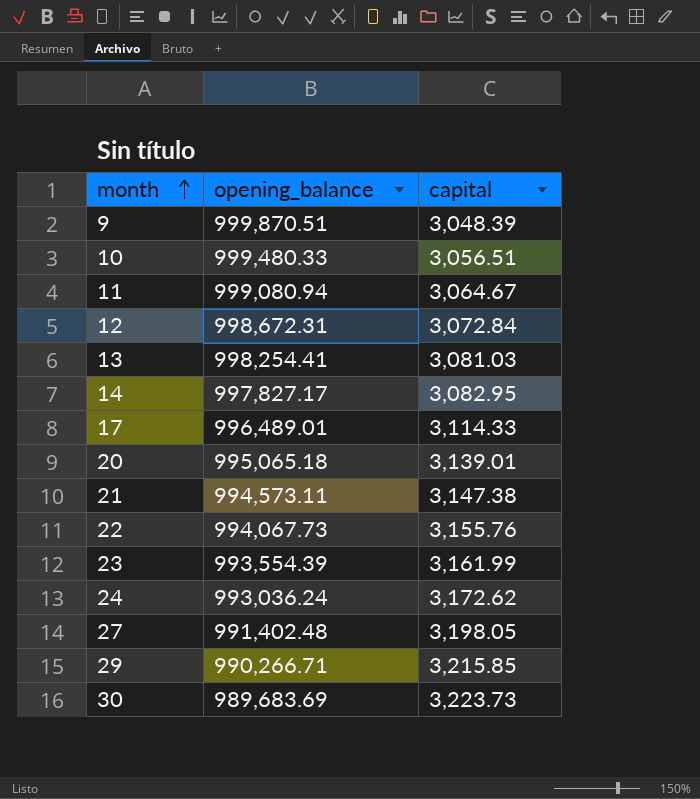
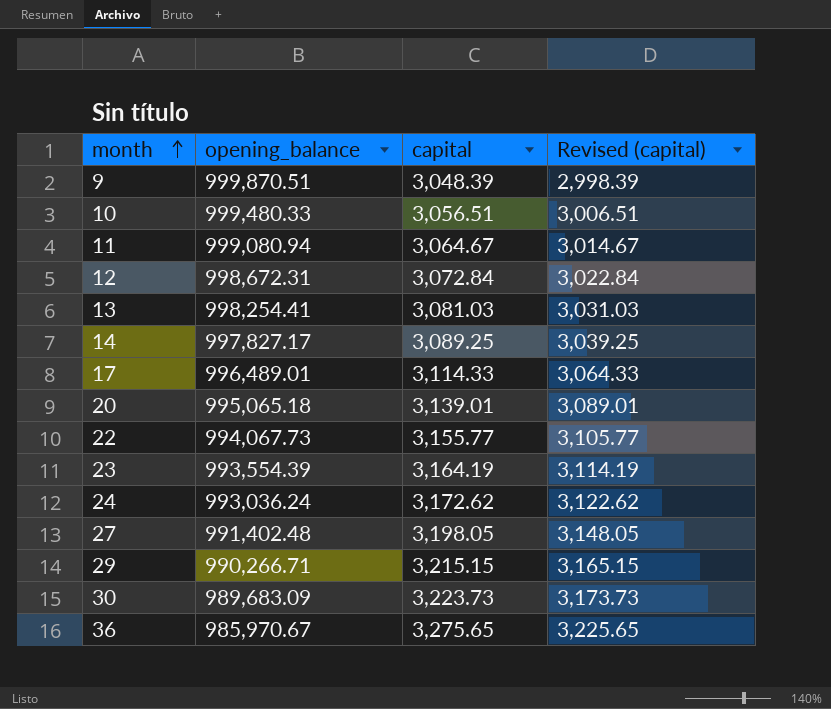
column Revised (capital) | formula: none -> [capital] - 50
row 21: 994,573.11 | 3,147.38 -> none
14 | capital: 3,082.95 -> 3,089.25
22 | capital: 3,155.76 -> 3,155.77
23 | capital: 3,161.99 -> 3,164.19
29 | capital: 3,215.85 -> 3,215.15
30 | opening_balance: 989,683.69 -> 989,683.09
row 36: none -> 985,970.67 | 3,275.65 | 3,225.65

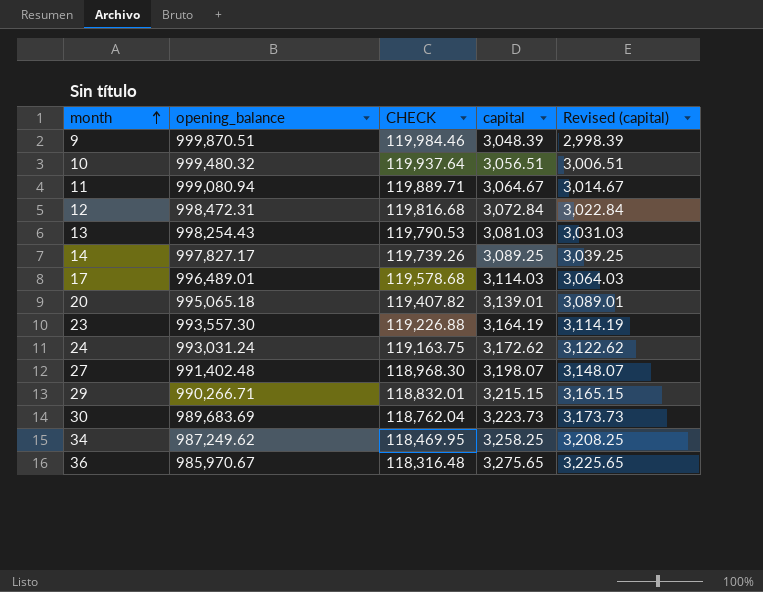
column CHECK | formula: none -> [opening_balance] * 0.12
row 22: 994,067.73 | 3,155.77 | 3,105.77 -> none
10 | opening_balance: 999,480.33 -> 999,480.32
12 | opening_balance: 998,672.31 -> 998,472.31
13 | opening_balance: 998,254.41 -> 998,254.43
17 | capital: 3,114.33 -> 3,114.03
17 | Revised (capital): 3,064.33 -> 3,064.03
23 | opening_balance: 993,554.39 -> 993,557.30
24 | opening_balance: 993,036.24 -> 993,031.24
27 | capital: 3,198.05 -> 3,198.07
27 | Revised (capital): 3,148.05 -> 3,148.07
30 | opening_balance: 989,683.09 -> 989,683.69
row 34: none -> 987,249.62 | 118,469.95 | 3,258.25 | 3,208.25

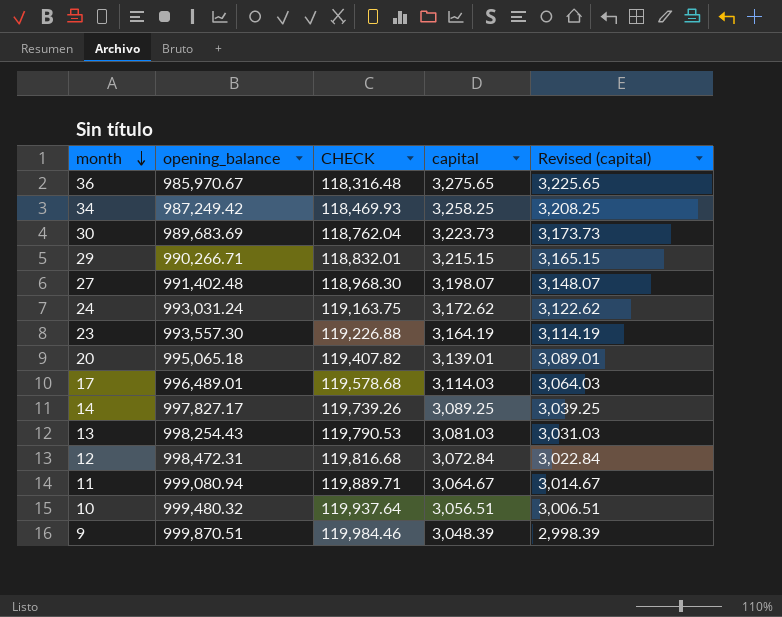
row order: month ascending -> month descending
34 | opening_balance: 987,249.62 -> 987,249.42
34 | CHECK: 118,469.95 -> 118,469.93

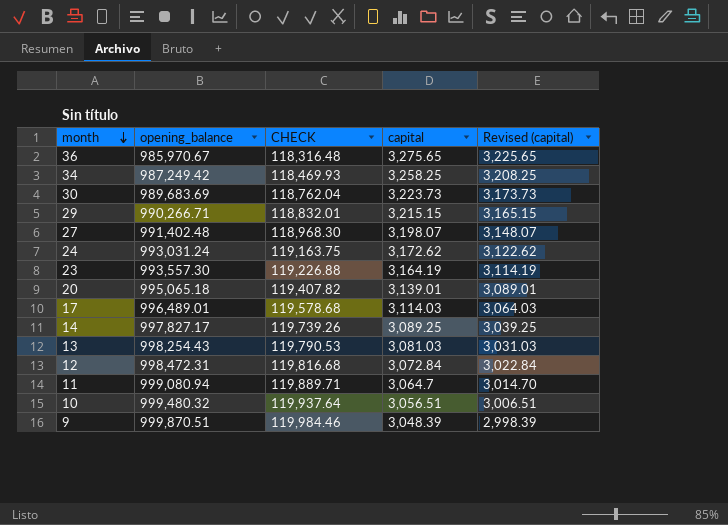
11 | capital: 3,064.67 -> 3,064.7
11 | Revised (capital): 3,014.67 -> 3,014.70

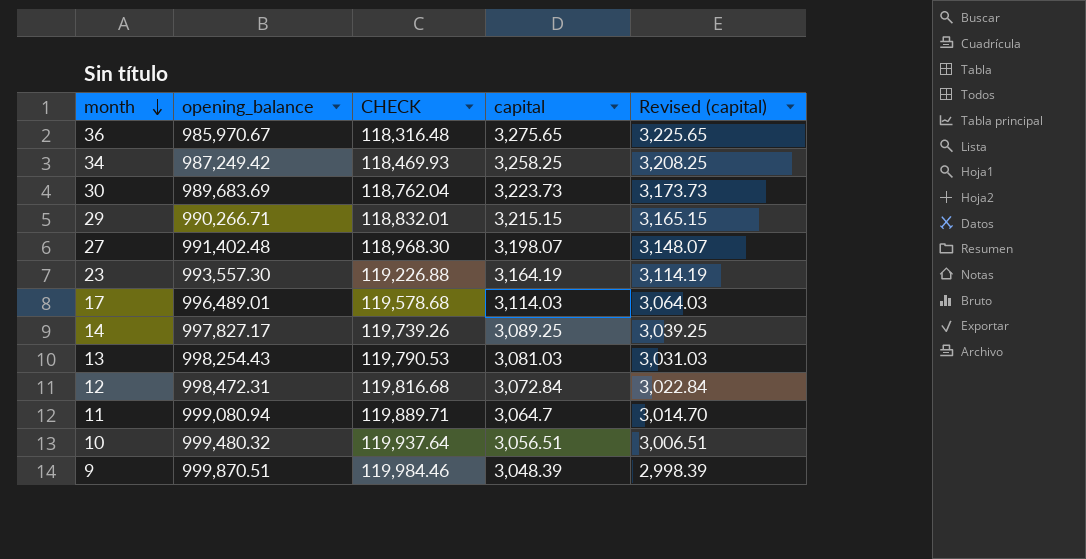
row 24: 993,031.24 | 119,163.75 | 3,172.62 | 3,122.62 -> none
row 20: 995,065.18 | 119,407.82 | 3,139.01 | 3,089.01 -> none

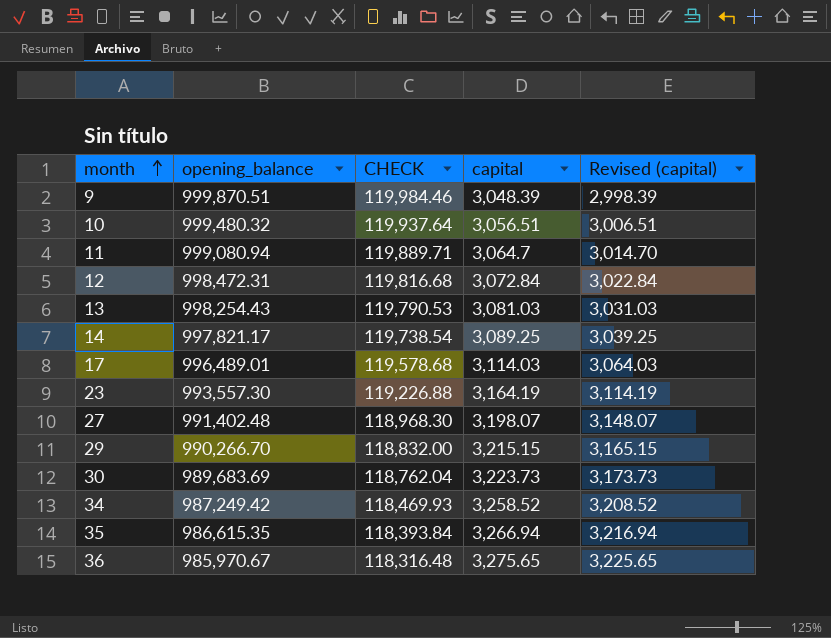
row order: month descending -> month ascending
14 | opening_balance: 997,827.17 -> 997,821.17
14 | CHECK: 119,739.26 -> 119,738.54
29 | opening_balance: 990,266.71 -> 990,266.70
29 | CHECK: 118,832.01 -> 118,832.00
34 | capital: 3,258.25 -> 3,258.52
34 | Revised (capital): 3,208.25 -> 3,208.52
row 35: none -> 986,615.35 | 118,393.84 | 3,266.94 | 3,216.94

